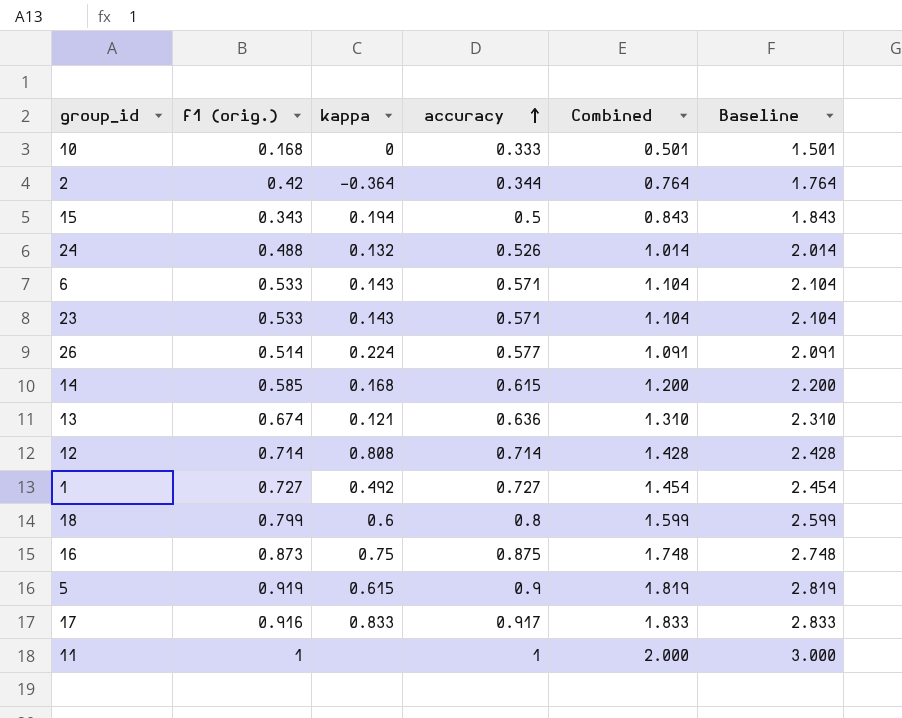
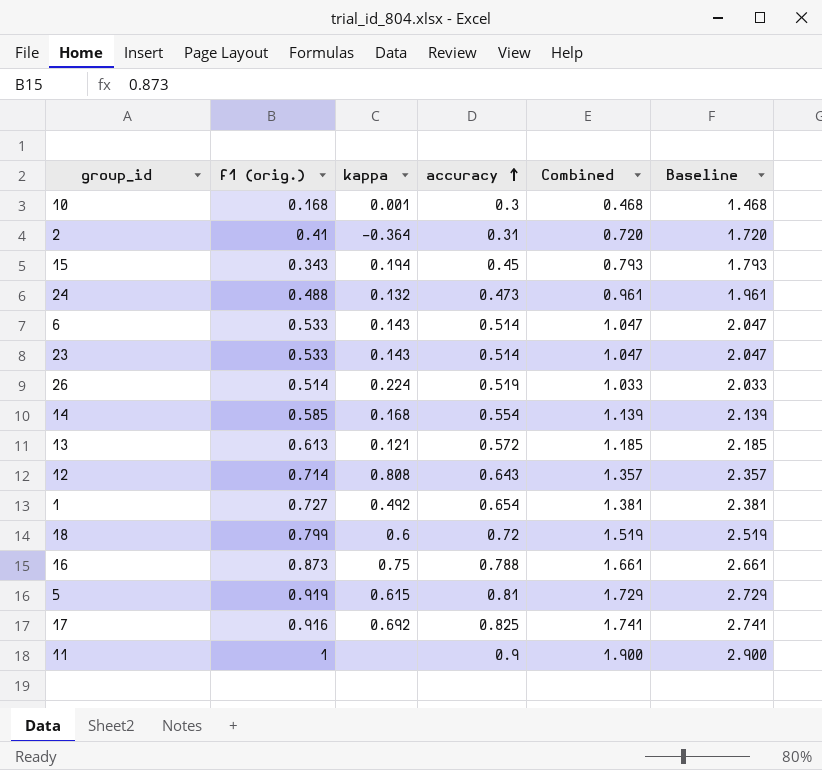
10 | kappa: 0 -> 0.001
10 | accuracy: 0.333 -> 0.3
10 | Combined: 0.501 -> 0.468
10 | Baseline: 1.501 -> 1.468
2 | f1 (orig.): 0.42 -> 0.41
2 | accuracy: 0.344 -> 0.31
2 | Combined: 0.764 -> 0.720
2 | Baseline: 1.764 -> 1.720
15 | accuracy: 0.5 -> 0.45
15 | Combined: 0.843 -> 0.793
15 | Baseline: 1.843 -> 1.793
24 | accuracy: 0.526 -> 0.473
24 | Combined: 1.014 -> 0.961
24 | Baseline: 2.014 -> 1.961
6 | accuracy: 0.571 -> 0.514
6 | Combined: 1.104 -> 1.047
6 | Baseline: 2.104 -> 2.047
23 | accuracy: 0.571 -> 0.514
23 | Combined: 1.104 -> 1.047
23 | Baseline: 2.104 -> 2.047
26 | accuracy: 0.577 -> 0.519
26 | Combined: 1.091 -> 1.033
26 | Baseline: 2.091 -> 2.033
14 | accuracy: 0.615 -> 0.554
14 | Combined: 1.200 -> 1.139
14 | Baseline: 2.200 -> 2.139
13 | f1 (orig.): 0.674 -> 0.613
13 | accuracy: 0.636 -> 0.572
13 | Combined: 1.310 -> 1.185
13 | Baseline: 2.310 -> 2.185
12 | accuracy: 0.714 -> 0.643
12 | Combined: 1.428 -> 1.357
12 | Baseline: 2.428 -> 2.357
1 | accuracy: 0.727 -> 0.654
1 | Combined: 1.454 -> 1.381
1 | Baseline: 2.454 -> 2.381
18 | accuracy: 0.8 -> 0.72
18 | Combined: 1.599 -> 1.519
18 | Baseline: 2.599 -> 2.519
16 | accuracy: 0.875 -> 0.788
16 | Combined: 1.748 -> 1.661
16 | Baseline: 2.748 -> 2.661
5 | accuracy: 0.9 -> 0.81
5 | Combined: 1.819 -> 1.729
5 | Baseline: 2.819 -> 2.729
17 | kappa: 0.833 -> 0.692
17 | accuracy: 0.917 -> 0.825
17 | Combined: 1.833 -> 1.741
17 | Baseline: 2.833 -> 2.741
11 | accuracy: 1 -> 0.9
11 | Combined: 2.000 -> 1.900
11 | Baseline: 3.000 -> 2.900

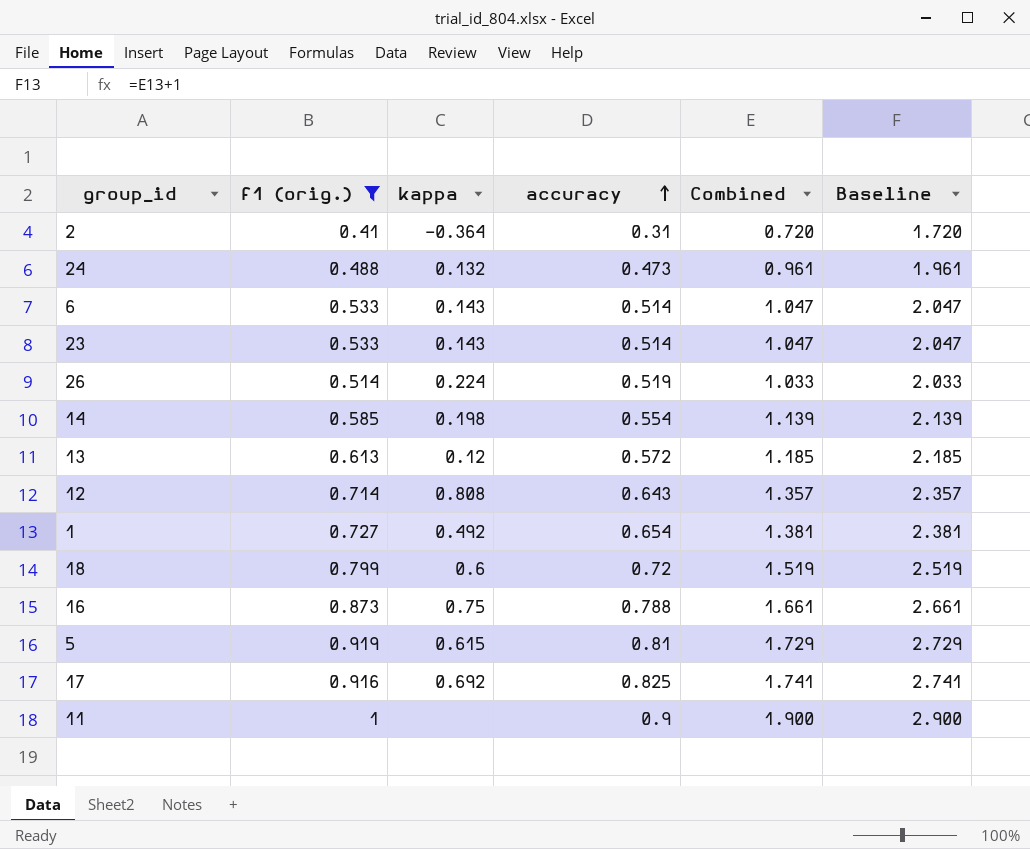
filter: none -> f1 (orig.) >= 0.41
14 | kappa: 0.168 -> 0.198
13 | kappa: 0.121 -> 0.12

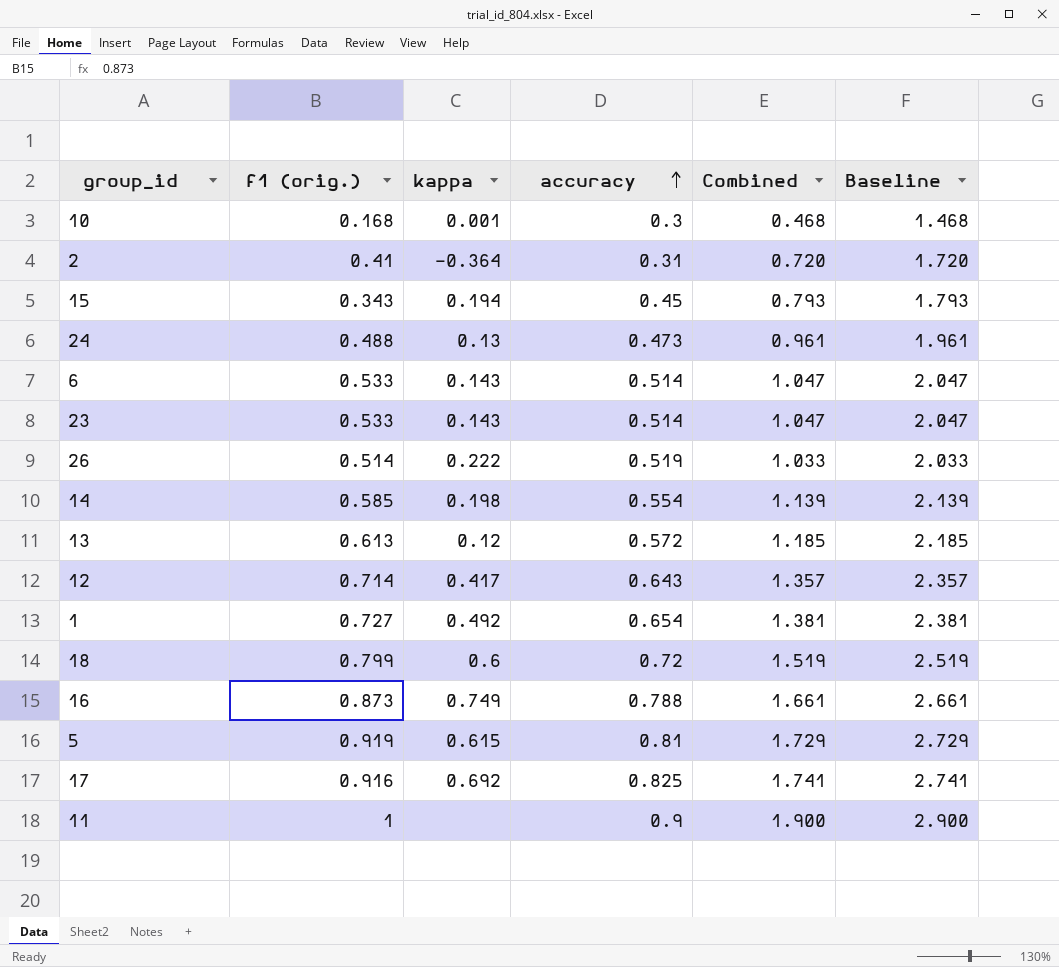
filter: f1 (orig.) >= 0.41 -> none
24 | kappa: 0.132 -> 0.13
26 | kappa: 0.224 -> 0.222
12 | kappa: 0.808 -> 0.417
16 | kappa: 0.75 -> 0.749

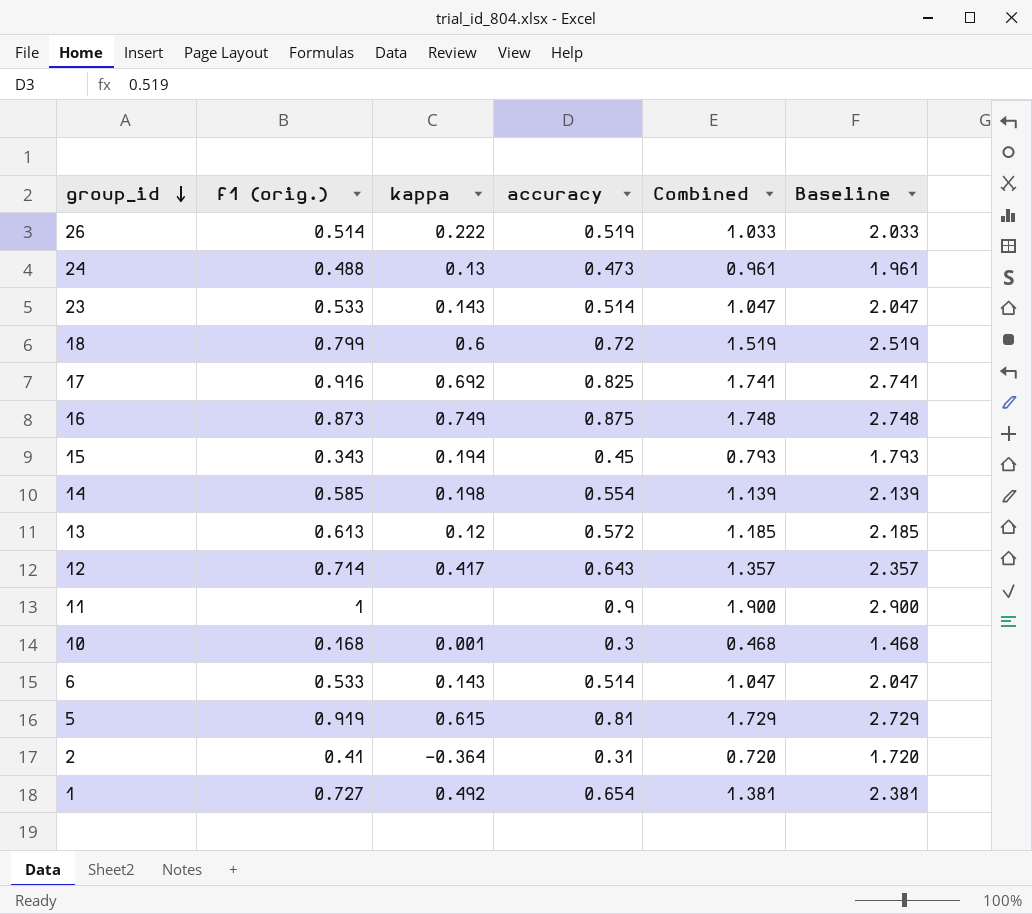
row order: accuracy ascending -> group_id descending
16 | accuracy: 0.788 -> 0.875
16 | Combined: 1.661 -> 1.748
16 | Baseline: 2.661 -> 2.748

